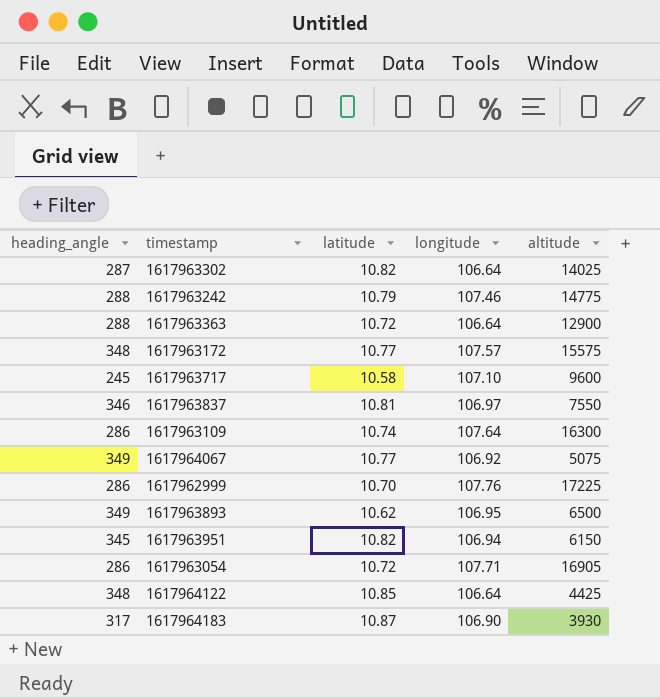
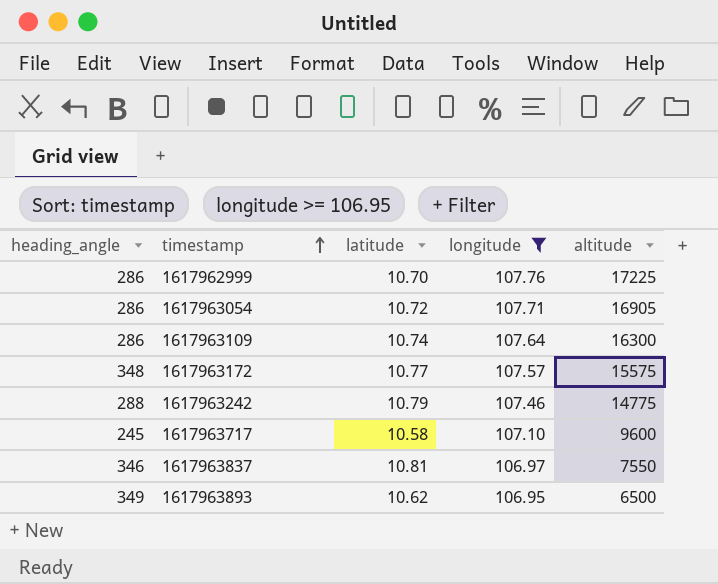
filter: none -> longitude >= 106.95
row order: none -> timestamp ascending

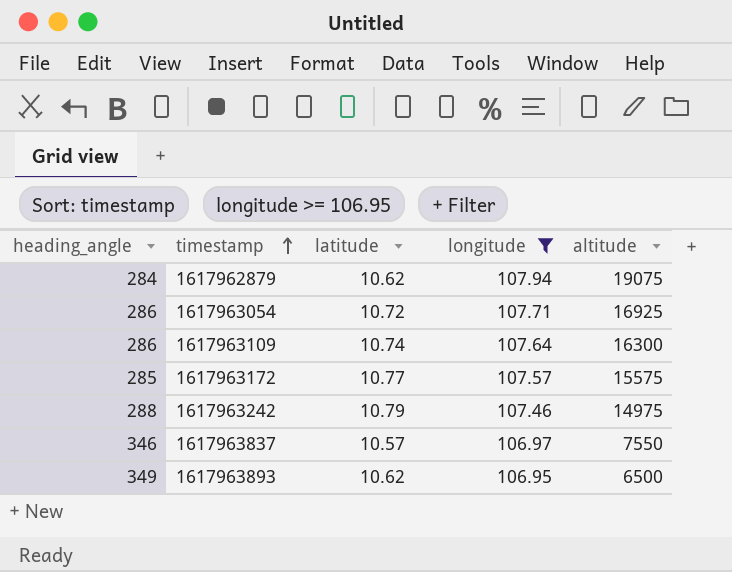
row 1617962999: 286 | 10.70 | 107.76 | 17225 -> none
row 1617963717: 245 | 10.58 | 107.10 | 9600 -> none
row 1617962879: none -> 284 | 10.62 | 107.94 | 19075
1617963054 | altitude: 16905 -> 16925
1617963172 | heading_angle: 348 -> 285
1617963242 | altitude: 14775 -> 14975
1617963837 | latitude: 10.81 -> 10.57

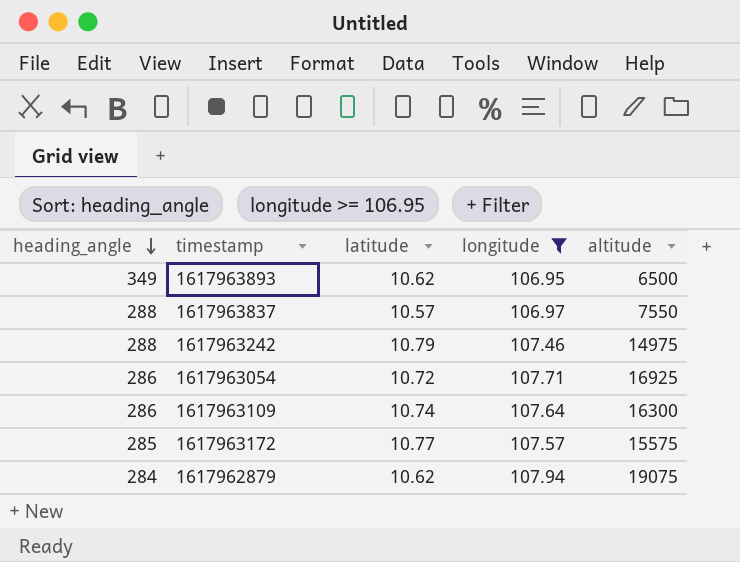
row order: timestamp ascending -> heading_angle descending
1617963837 | heading_angle: 346 -> 288

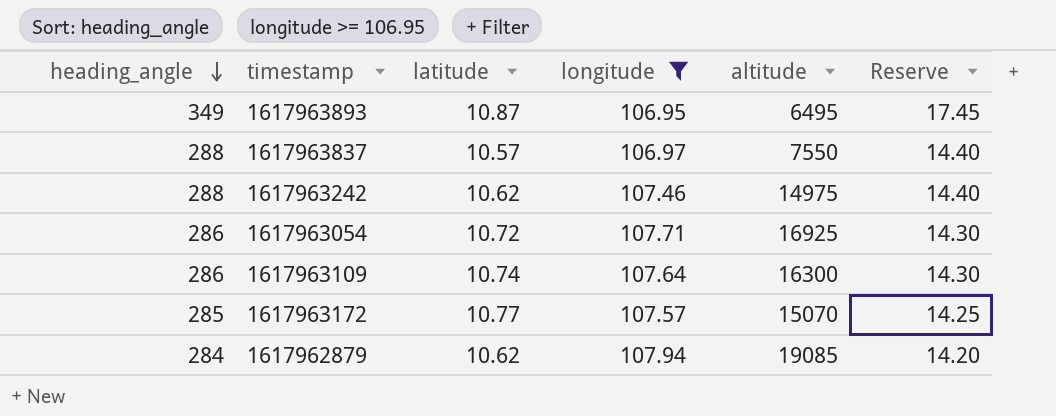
column Reserve | formula: none -> [heading_angle] * 0.05
1617963893 | latitude: 10.62 -> 10.87
1617963893 | altitude: 6500 -> 6495
1617963242 | latitude: 10.79 -> 10.62
1617963172 | altitude: 15575 -> 15070
1617962879 | altitude: 19075 -> 19085

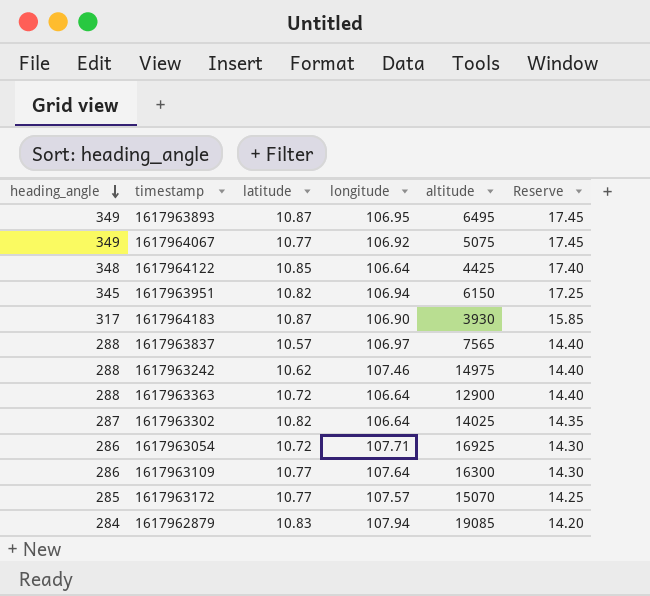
filter: longitude >= 106.95 -> none
1617963837 | altitude: 7550 -> 7565
1617963109 | latitude: 10.74 -> 10.77
1617962879 | latitude: 10.62 -> 10.83

